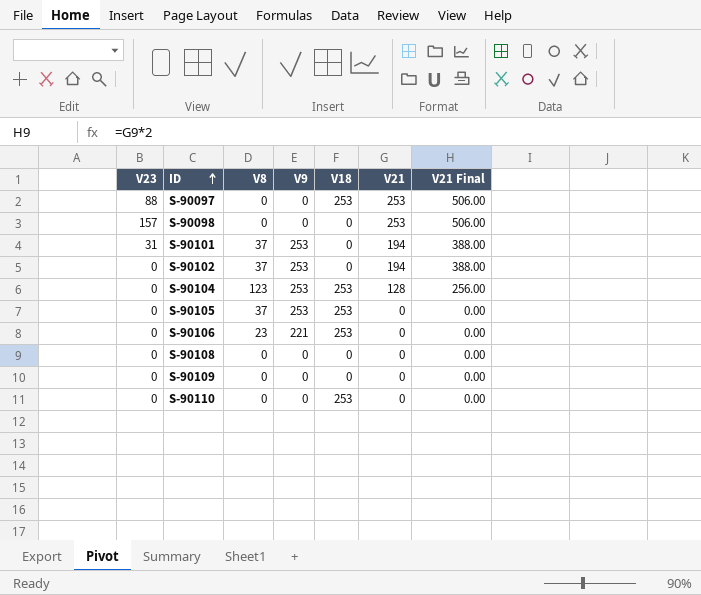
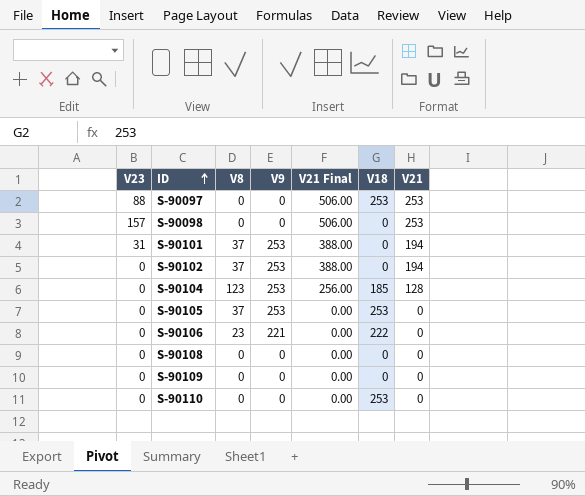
column V21 Final | position: 7 -> 5
S-90104 | V18: 253 -> 185
S-90106 | V18: 253 -> 222

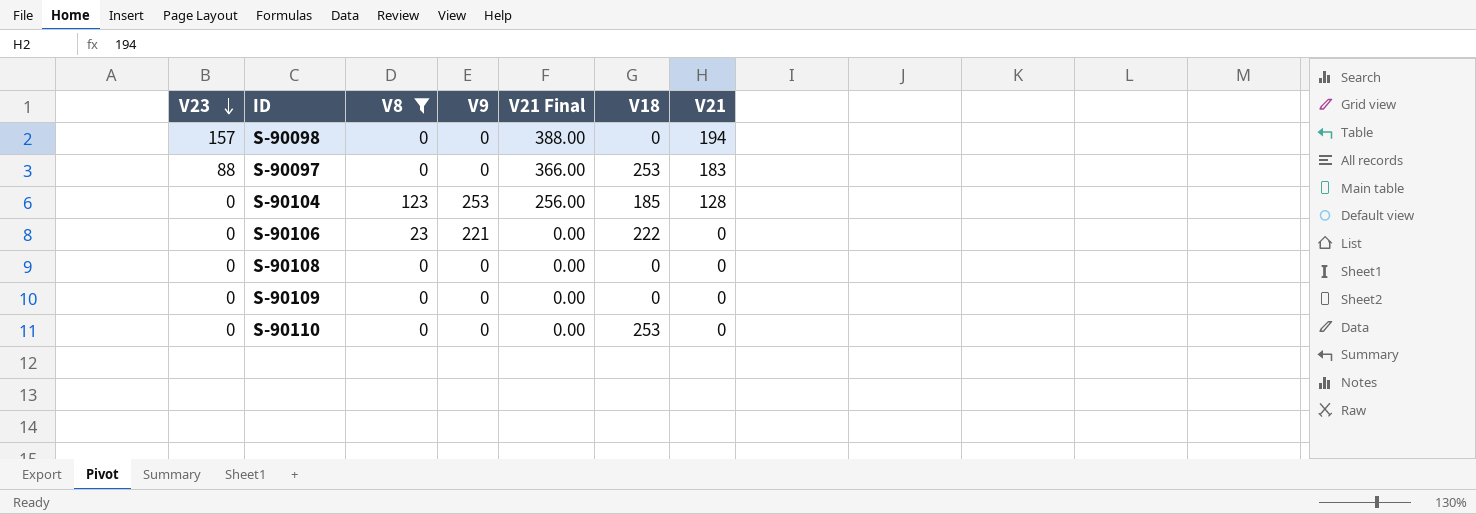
filter: none -> V8 != 37
row order: ID ascending -> V23 descending
S-90098 | V21 Final: 506.00 -> 388.00
S-90098 | V21: 253 -> 194
S-90097 | V21 Final: 506.00 -> 366.00
S-90097 | V21: 253 -> 183

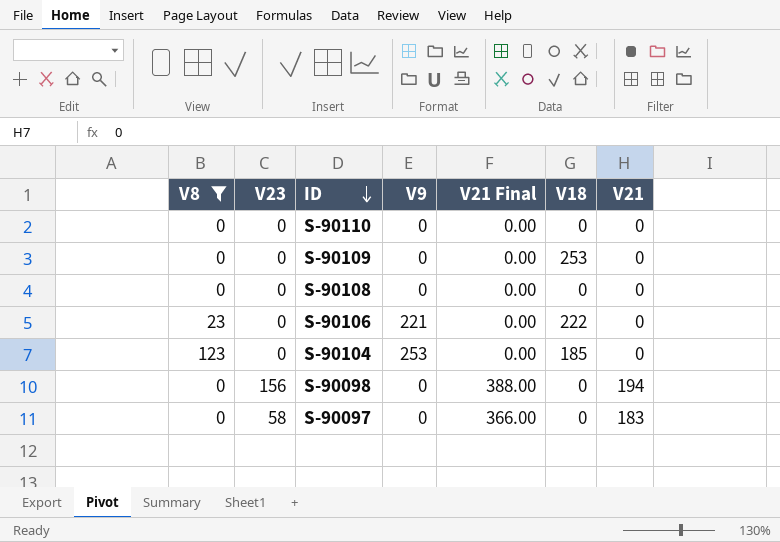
row order: V23 descending -> ID descending
column V8 | position: 3 -> 1
S-90110 | V18: 253 -> 0
S-90109 | V18: 0 -> 253
S-90104 | V21 Final: 256.00 -> 0.00
S-90104 | V21: 128 -> 0
S-90098 | V23: 157 -> 156
S-90097 | V23: 88 -> 58
S-90097 | V18: 253 -> 0

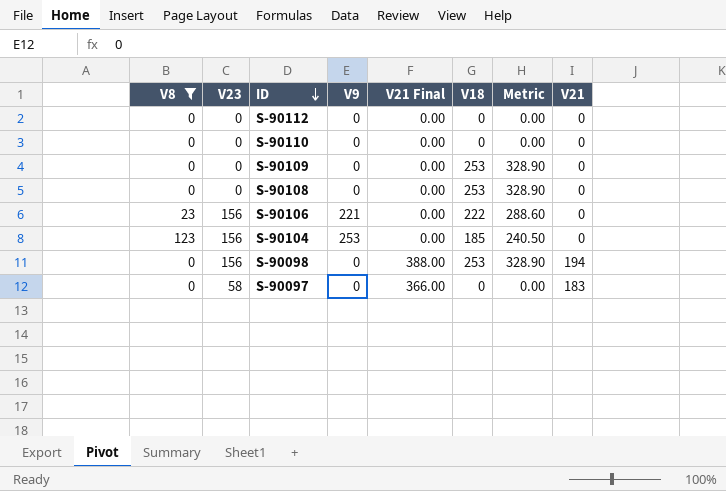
column Metric | formula: none -> [V18] * 1.3
row S-90112: none -> 0 | 0 | 0 | 0.00 | 0 | 0.00 | 0
S-90108 | V18: 0 -> 253
S-90106 | V23: 0 -> 156
S-90104 | V23: 0 -> 156
S-90098 | V18: 0 -> 253

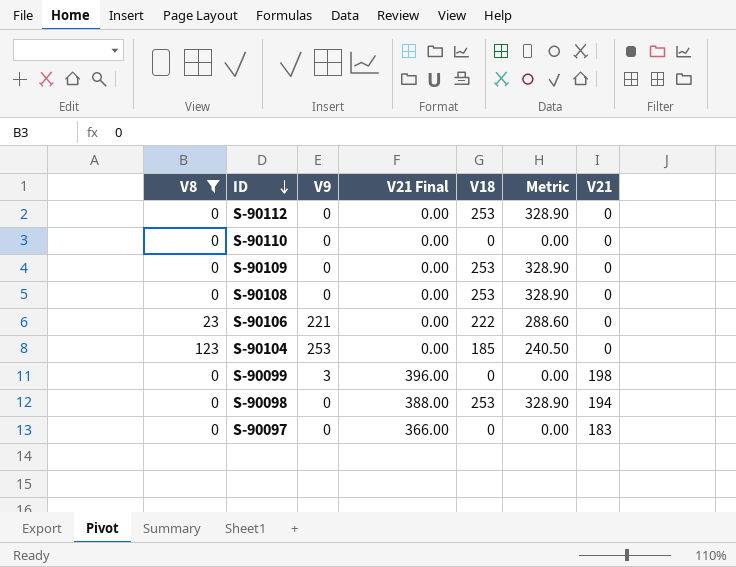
column V23 | position: 2 -> none
S-90112 | V18: 0 -> 253
S-90112 | Metric: 0.00 -> 328.90
row S-90099: none -> 0 | 3 | 396.00 | 0 | 0.00 | 198

